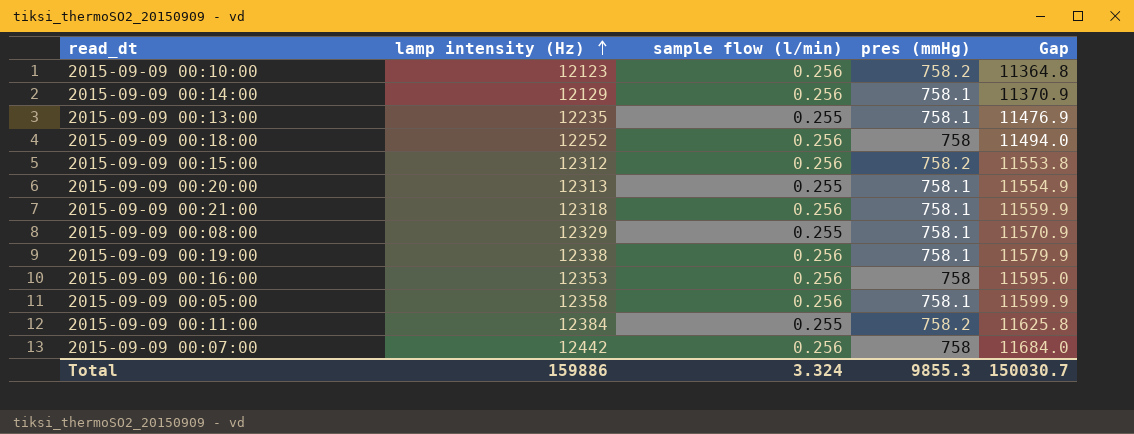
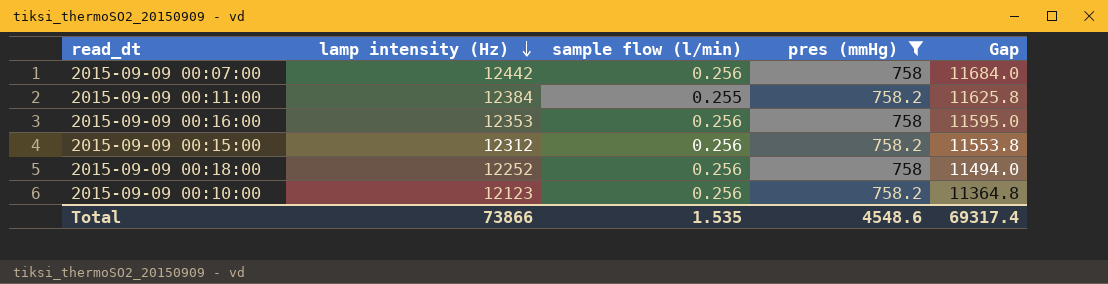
filter: none -> pres (mmHg) != 758.1
row order: lamp intensity (Hz) ascending -> lamp intensity (Hz) descending
Total | lamp intensity (Hz): 159886 -> 73866
Total | sample flow (l/min): 3.324 -> 1.535
Total | pres (mmHg): 9855.3 -> 4548.6
Total | Gap: 150030.7 -> 69317.4

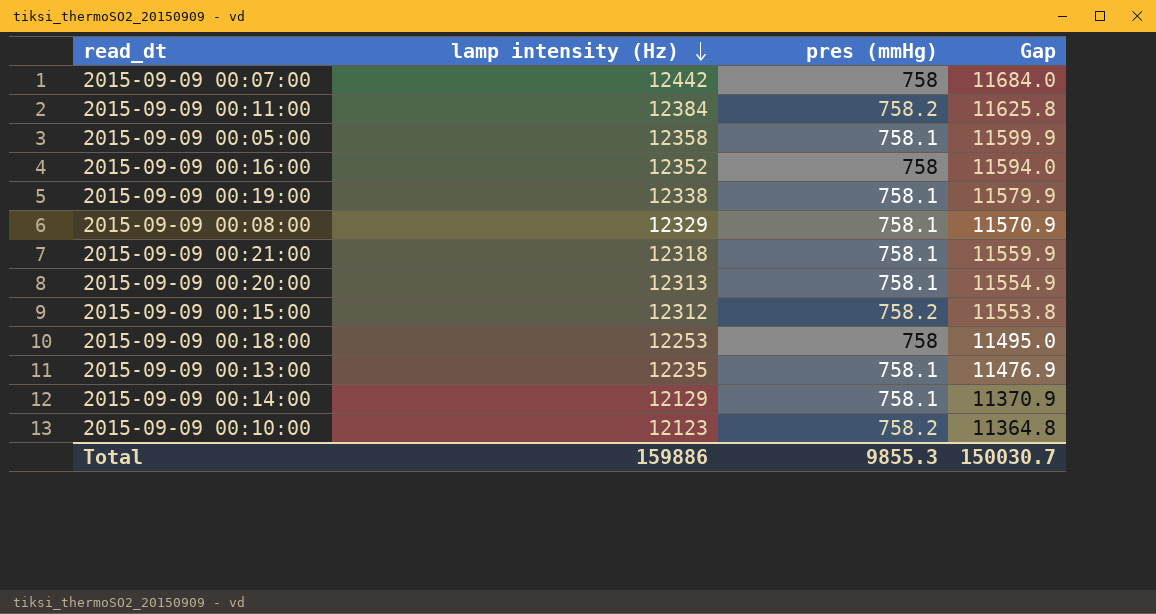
filter: pres (mmHg) != 758.1 -> none
column sample flow (l/min) | position: 3 -> none
2015-09-09 00:16:00 | lamp intensity (Hz): 12353 -> 12352
2015-09-09 00:16:00 | Gap: 11595.0 -> 11594.0
2015-09-09 00:18:00 | lamp intensity (Hz): 12252 -> 12253
2015-09-09 00:18:00 | Gap: 11494.0 -> 11495.0
Total | lamp intensity (Hz): 73866 -> 159886
Total | pres (mmHg): 4548.6 -> 9855.3
Total | Gap: 69317.4 -> 150030.7

